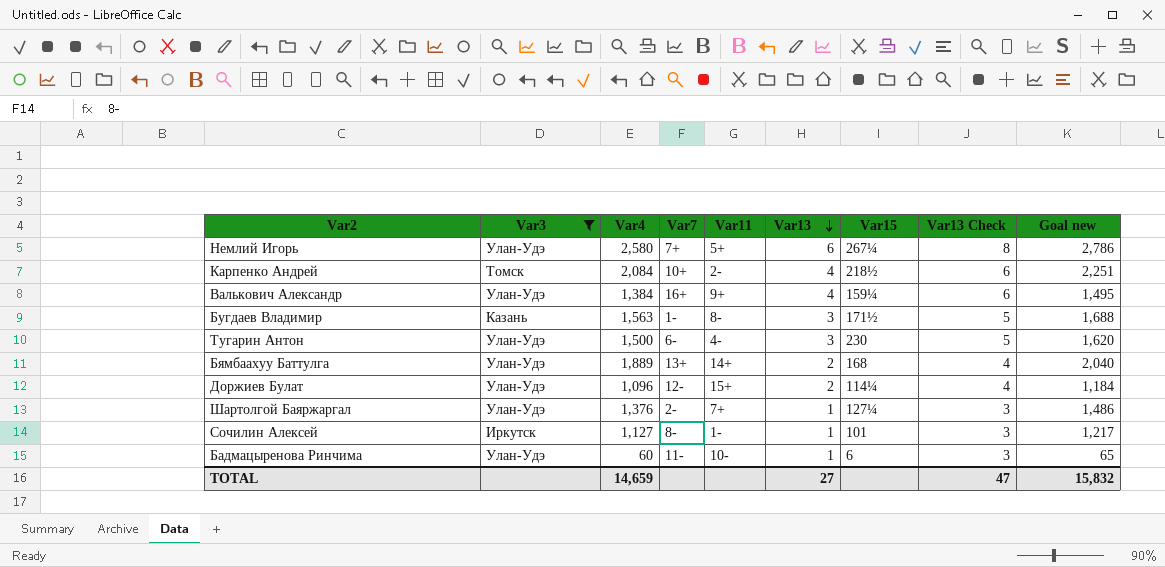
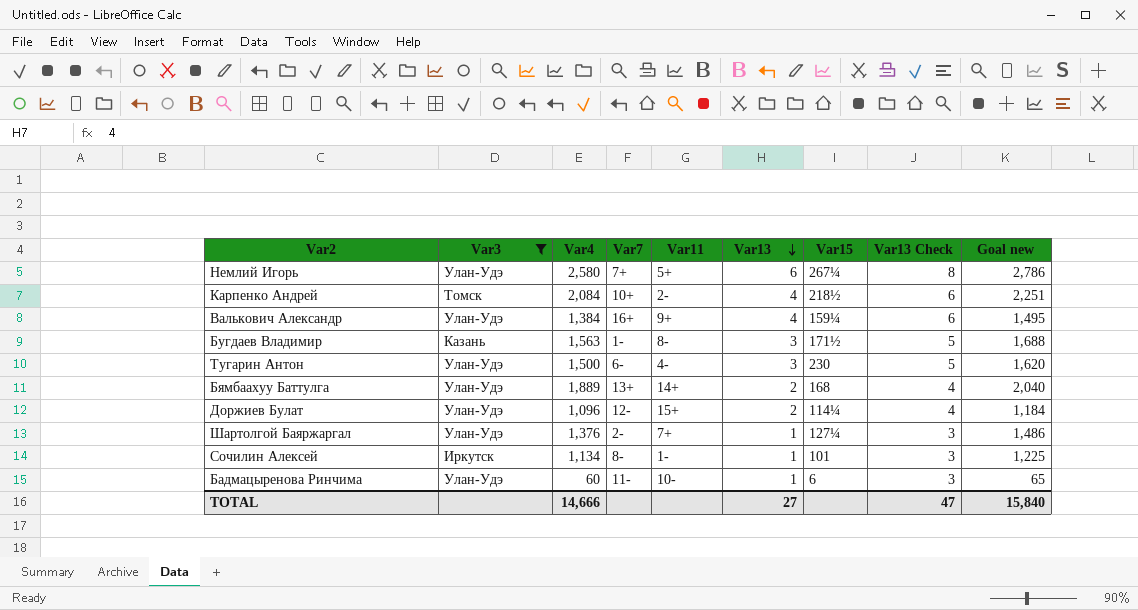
Сочилин Алексей | Var4: 1,127 -> 1,134
Сочилин Алексей | Goal new: 1,217 -> 1,225
TOTAL | Var4: 14,659 -> 14,666
TOTAL | Goal new: 15,832 -> 15,840

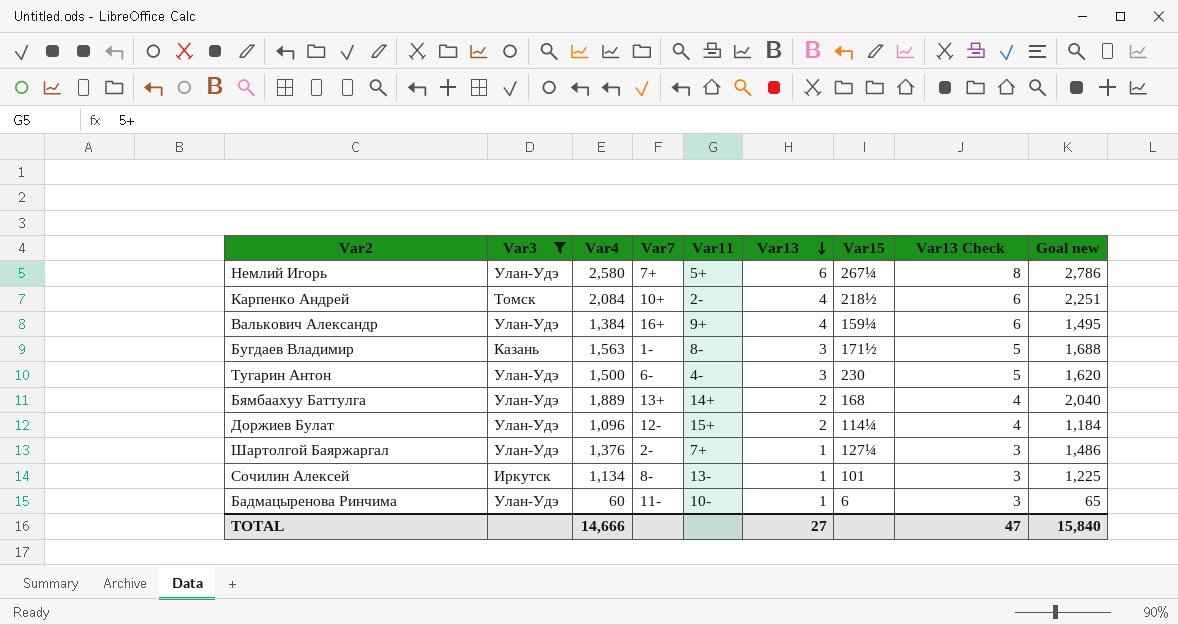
Сочилин Алексей | Var11: 1- -> 13-

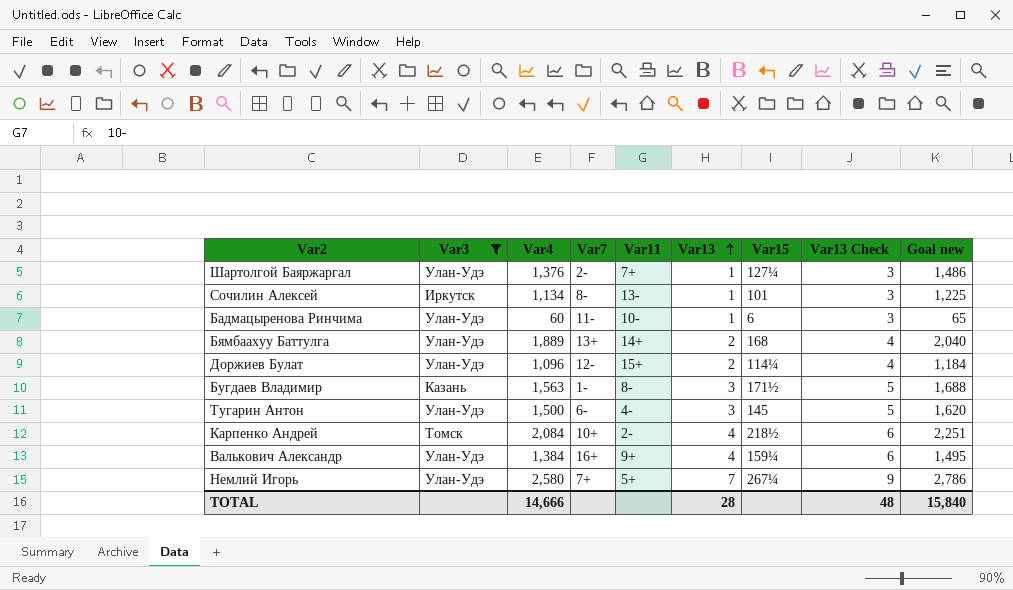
row order: Var13 descending -> Var13 ascending
Тугарин Антон | Var15: 230 -> 145
Немлий Игорь | Var13: 6 -> 7
Немлий Игорь | Var13 Check: 8 -> 9
TOTAL | Var13: 27 -> 28
TOTAL | Var13 Check: 47 -> 48

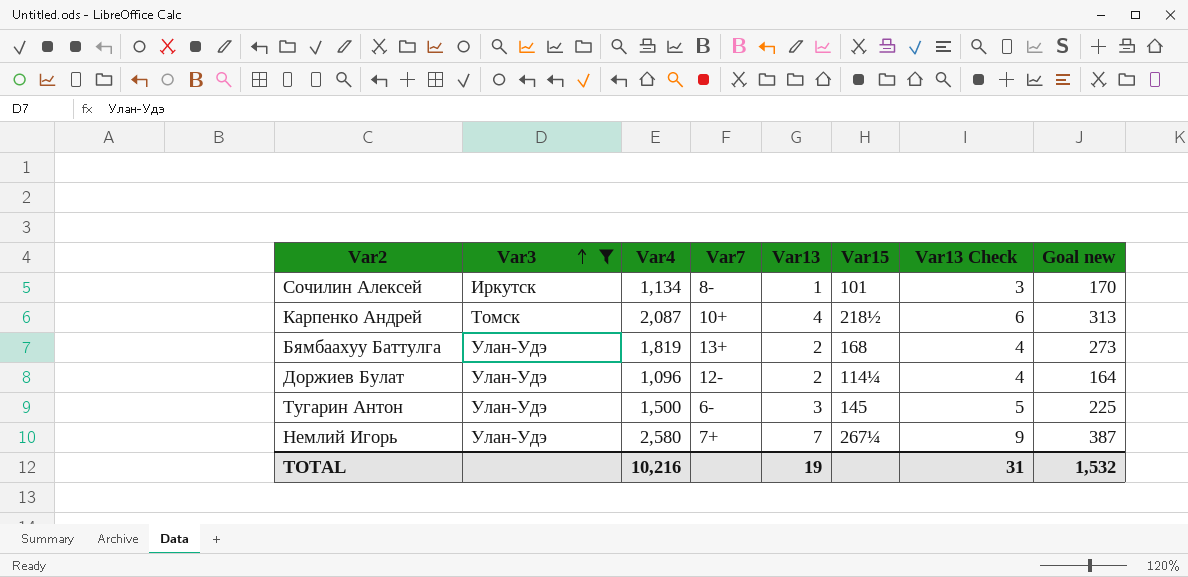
row order: Var13 ascending -> Var3 ascending
column Var11 | position: 5 -> none
column Goal new | formula: [Var4] * 1.08 -> [Var4] * 0.15
row Шартолгой Баяржаргал: Улан-Удэ | 1,376 | 2- | 7+ | 1 | 127¼ | 3 | 1,486 -> none
row Бадмацыренова Ринчима: Улан-Удэ | 60 | 11- | 10- | 1 | 6 | 3 | 65 -> none
row Бугдаев Владимир: Казань | 1,563 | 1- | 8- | 3 | 171½ | 5 | 1,688 -> none
row Валькович Александр: Улан-Удэ | 1,384 | 16+ | 9+ | 4 | 159¼ | 6 | 1,495 -> none
Карпенко Андрей | Var4: 2,084 -> 2,087
Бямбаахуу Баттулга | Var4: 1,889 -> 1,819
TOTAL | Var4: 14,666 -> 10,216
TOTAL | Var13: 28 -> 19
TOTAL | Var13 Check: 48 -> 31
TOTAL | Goal new: 15,840 -> 1,532

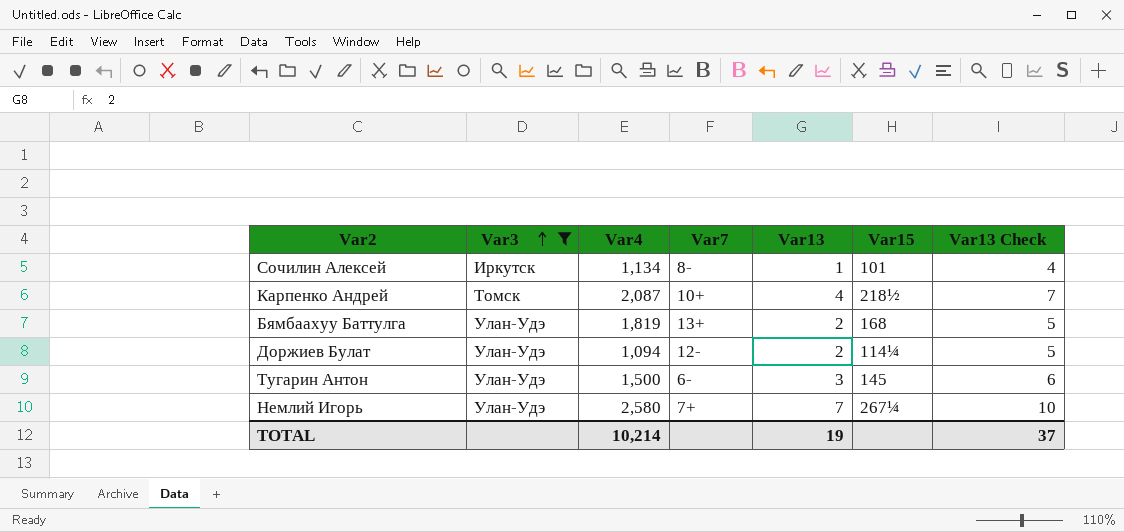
column Goal new | formula: [Var4] * 0.15 -> none
column Var13 Check | formula: [Var13] + 2 -> [Var13] + 3
Доржиев Булат | Var4: 1,096 -> 1,094
TOTAL | Var4: 10,216 -> 10,214
TOTAL | Var13 Check: 31 -> 37

